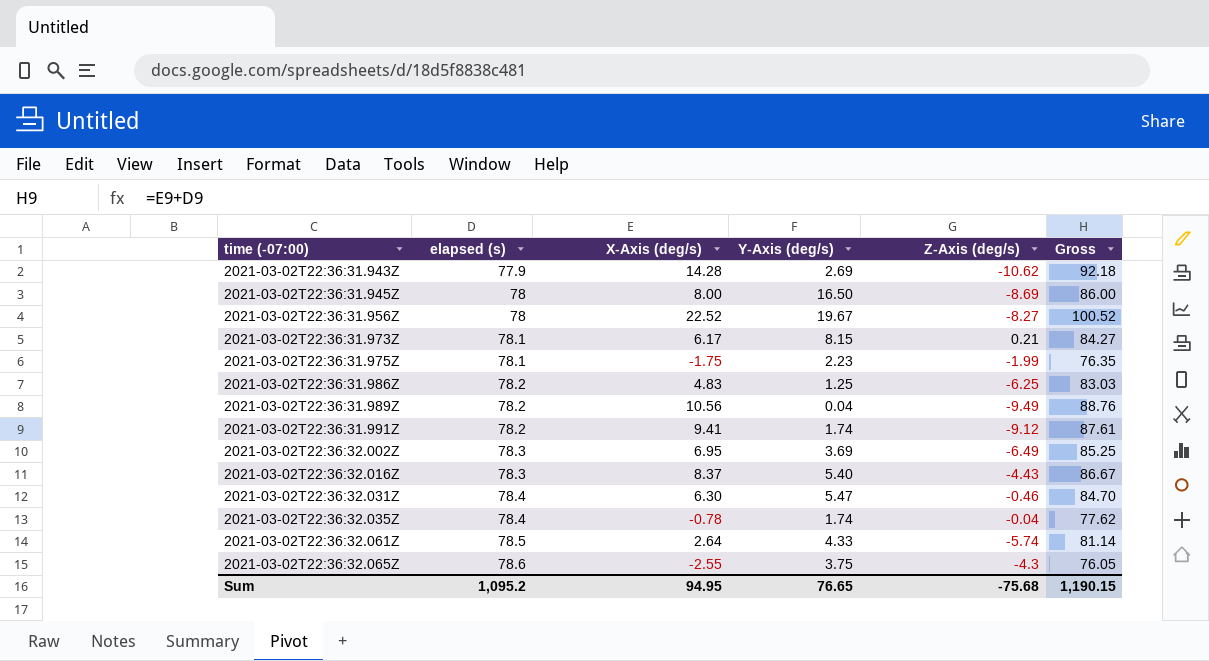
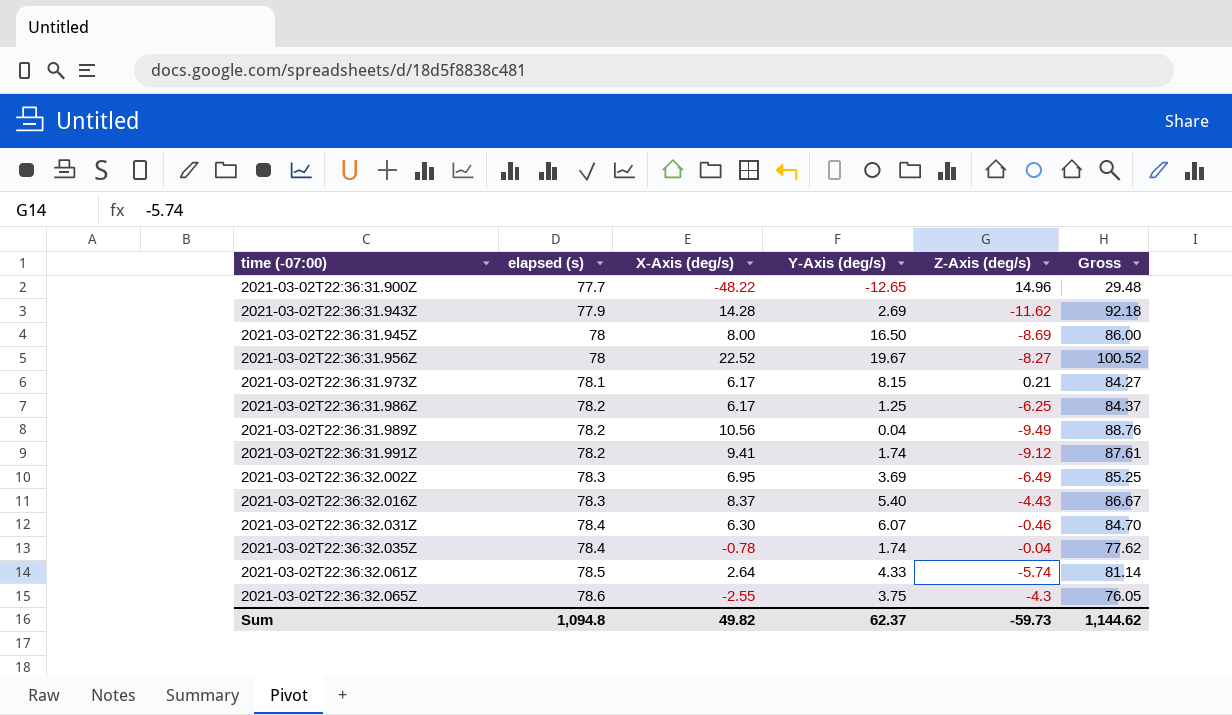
row 2021-03-02T22:36:31.975Z: 78.1 | -1.75 | 2.23 | -1.99 | 76.35 -> none
row 2021-03-02T22:36:31.900Z: none -> 77.7 | -48.22 | -12.65 | 14.96 | 29.48
2021-03-02T22:36:31.943Z | Z-Axis (deg/s): -10.62 -> -11.62
2021-03-02T22:36:31.986Z | X-Axis (deg/s): 4.83 -> 6.17
2021-03-02T22:36:31.986Z | Gross: 83.03 -> 84.37
2021-03-02T22:36:32.031Z | Y-Axis (deg/s): 5.47 -> 6.07
Sum | elapsed (s): 1,095.2 -> 1,094.8
Sum | X-Axis (deg/s): 94.95 -> 49.82
Sum | Y-Axis (deg/s): 76.65 -> 62.37
Sum | Z-Axis (deg/s): -75.68 -> -59.73
Sum | Gross: 1,190.15 -> 1,144.62

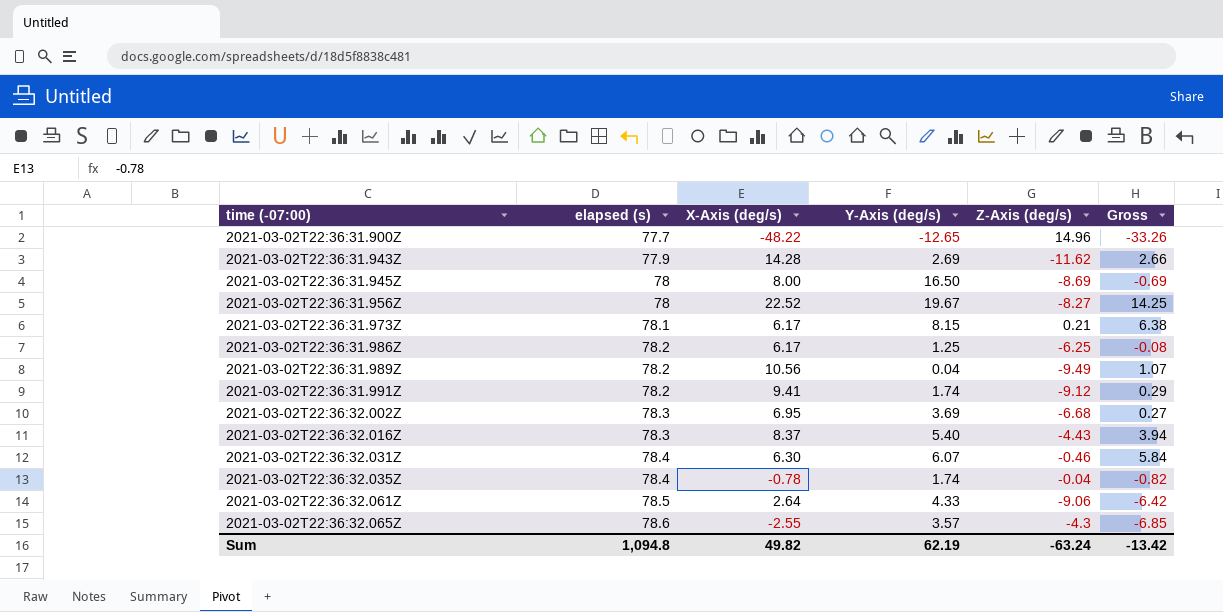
column Gross | formula: [elapsed (s)] + [X-Axis (deg/s)] -> [X-Axis (deg/s)] + [Z-Axis (deg/s)]
2021-03-02T22:36:32.002Z | Z-Axis (deg/s): -6.49 -> -6.68
2021-03-02T22:36:32.061Z | Z-Axis (deg/s): -5.74 -> -9.06
2021-03-02T22:36:32.065Z | Y-Axis (deg/s): 3.75 -> 3.57
Sum | Y-Axis (deg/s): 62.37 -> 62.19
Sum | Z-Axis (deg/s): -59.73 -> -63.24
Sum | Gross: 1,144.62 -> -13.42

